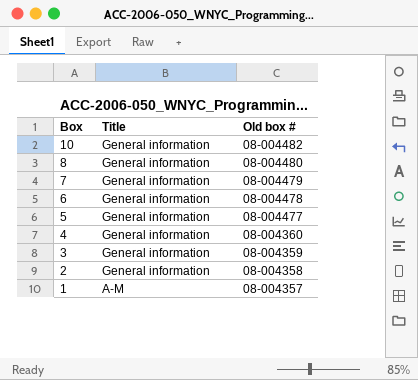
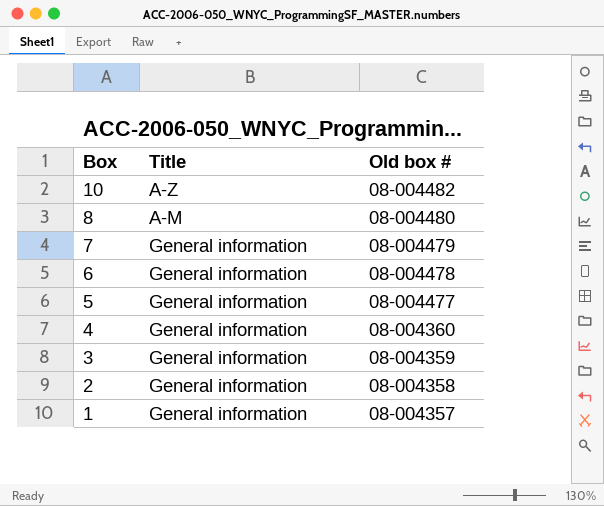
10 | Title: General information -> A-Z
8 | Title: General information -> A-M
1 | Title: A-M -> General information

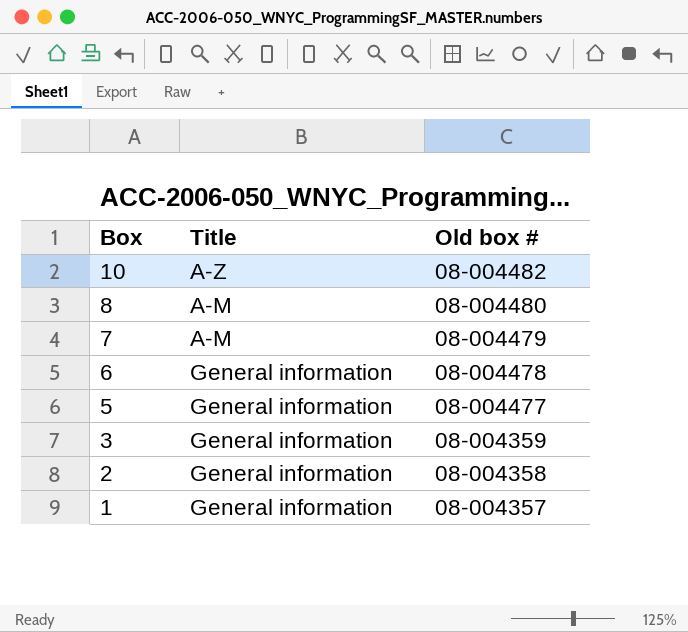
row 4: General information | 08-004360 -> none
7 | Title: General information -> A-M

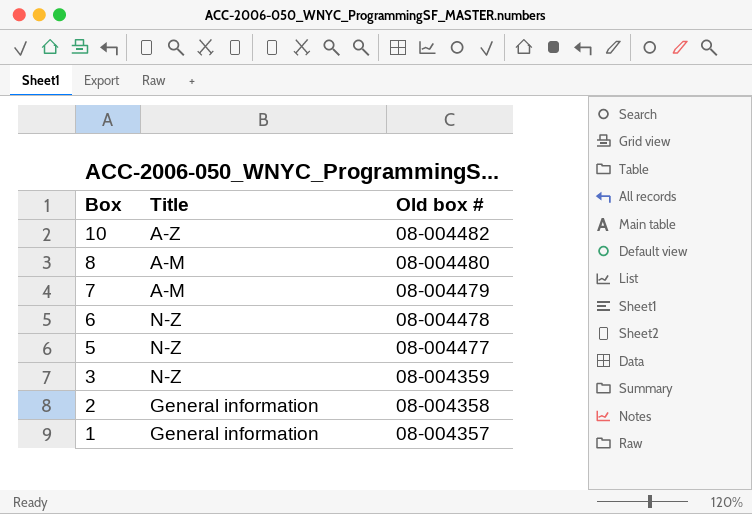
6 | Title: General information -> N-Z
5 | Title: General information -> N-Z
3 | Title: General information -> N-Z

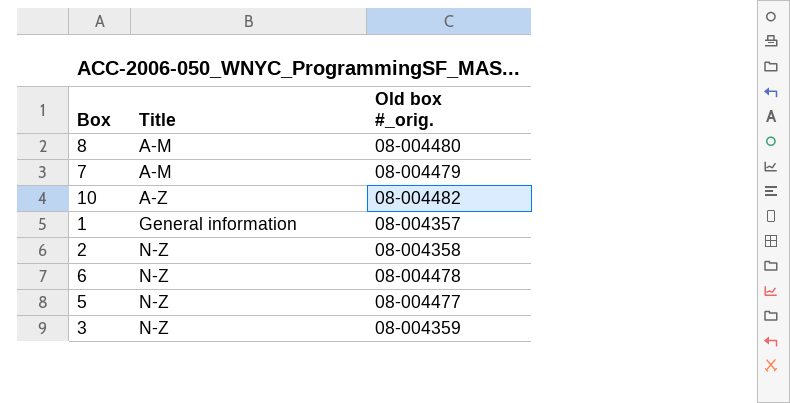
row order: Box descending -> Title ascending
column name: Old box # -> Old box #_orig.
2 | Title: General information -> N-Z

